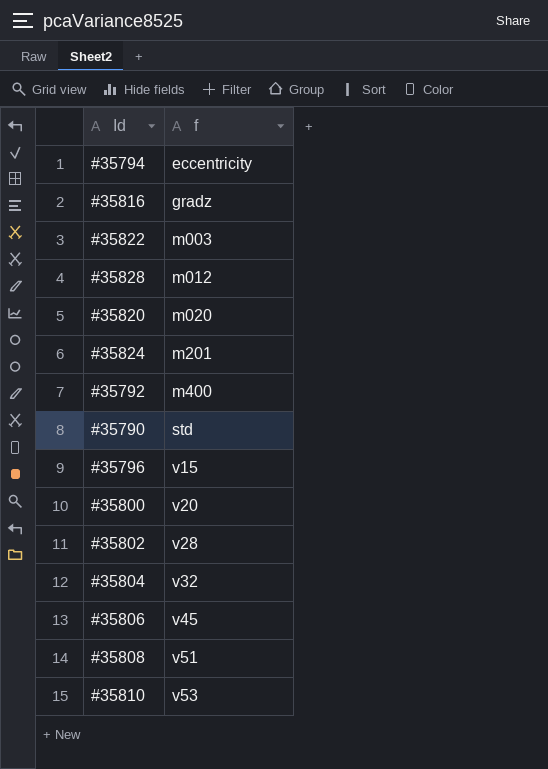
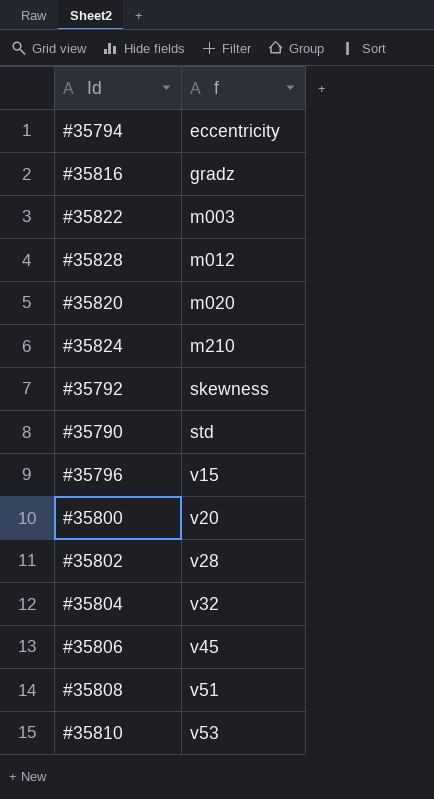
#35824 | f: m201 -> m210
#35792 | f: m400 -> skewness

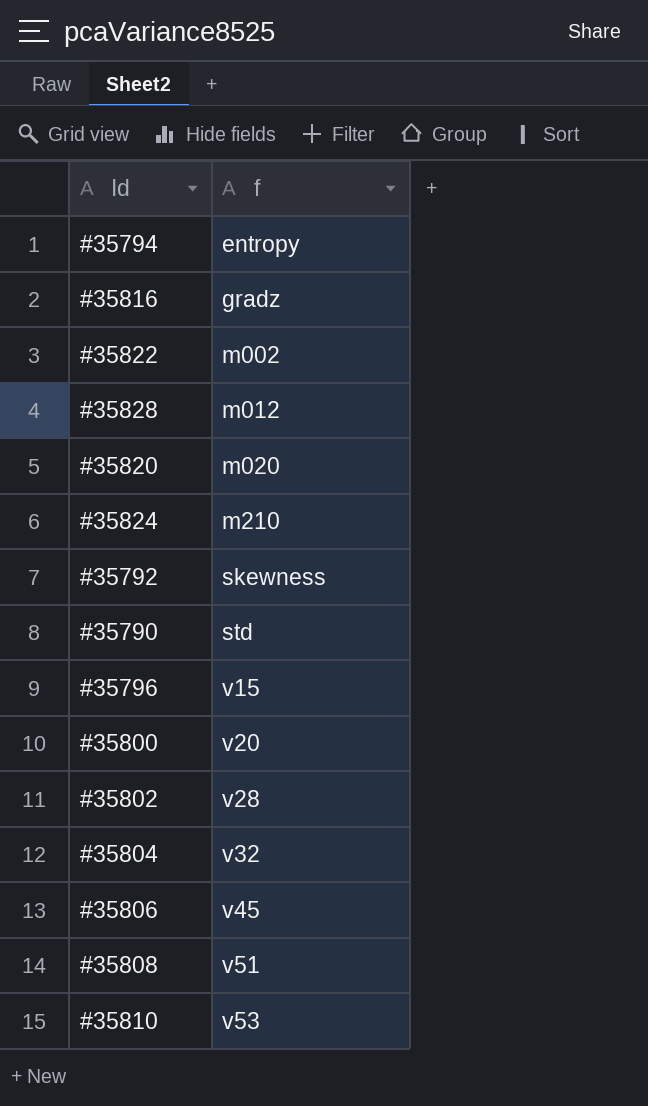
#35794 | f: eccentricity -> entropy
#35822 | f: m003 -> m002

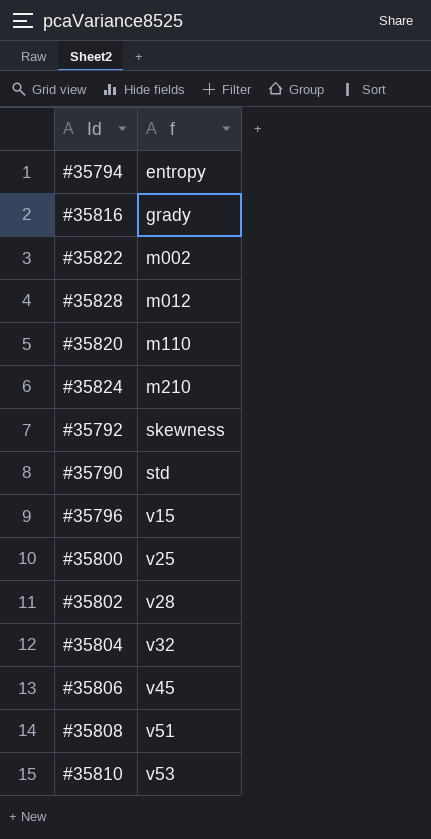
#35816 | f: gradz -> grady
#35820 | f: m020 -> m110
#35800 | f: v20 -> v25

